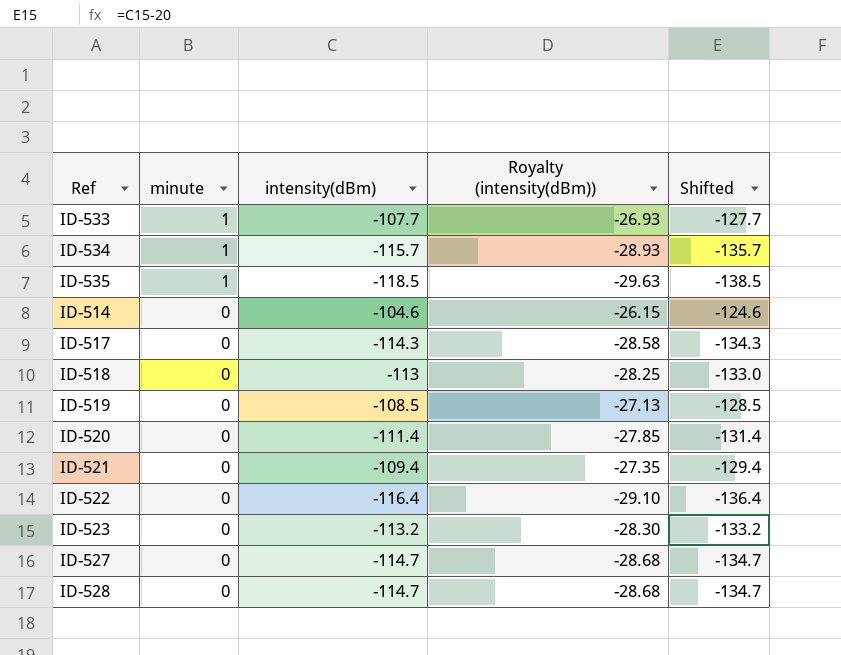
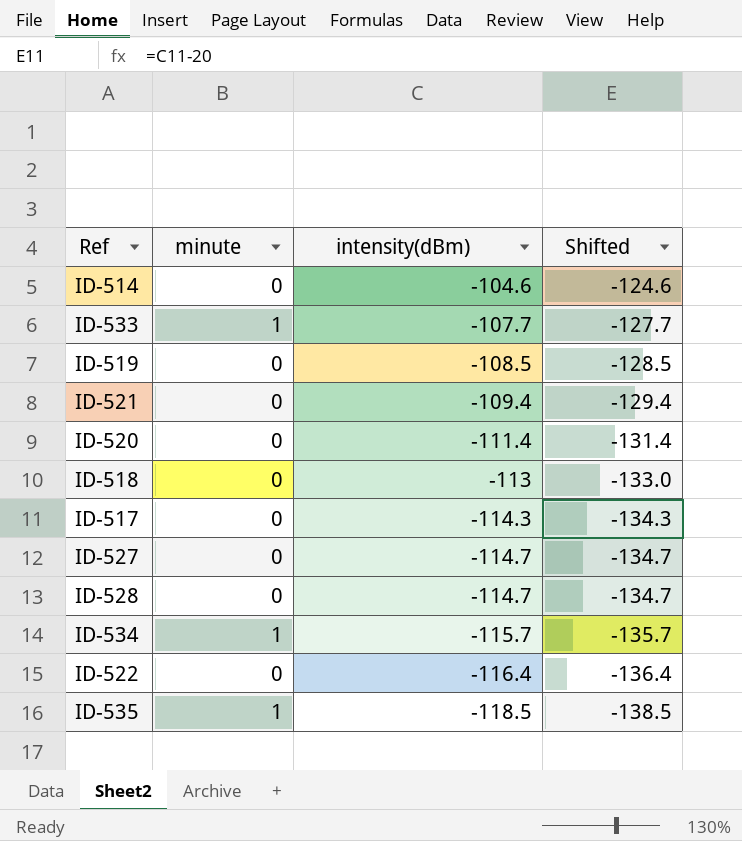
row order: minute descending -> intensity(dBm) descending
column Royalty (intensity(dBm)) | formula: [intensity(dBm)] * 0.25 -> none
row ID-523: 0 | -113.2 | -28.30 | -133.2 -> none

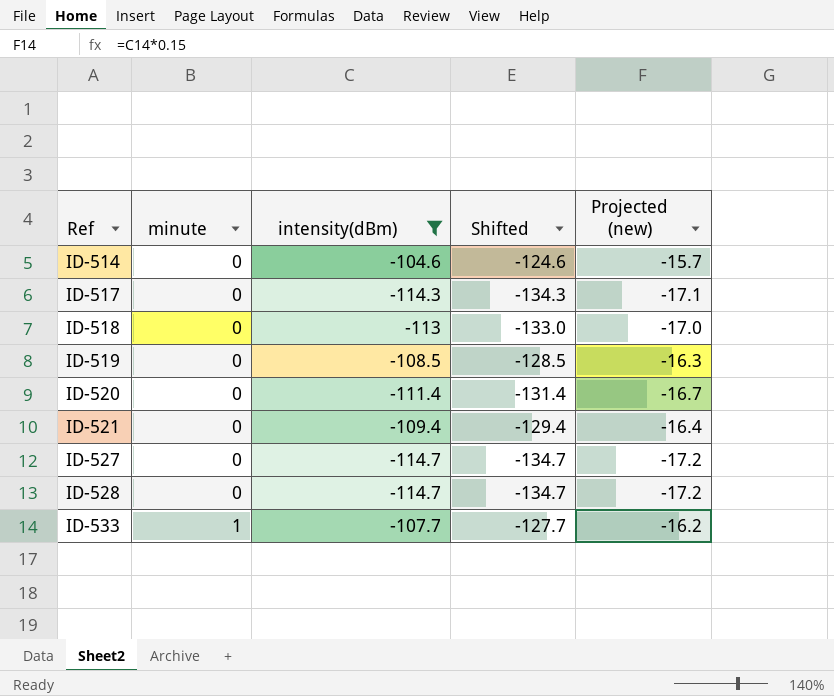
filter: none -> intensity(dBm) >= -114.7
row order: intensity(dBm) descending -> Ref ascending
column Projected (new) | formula: none -> [intensity(dBm)] * 0.15

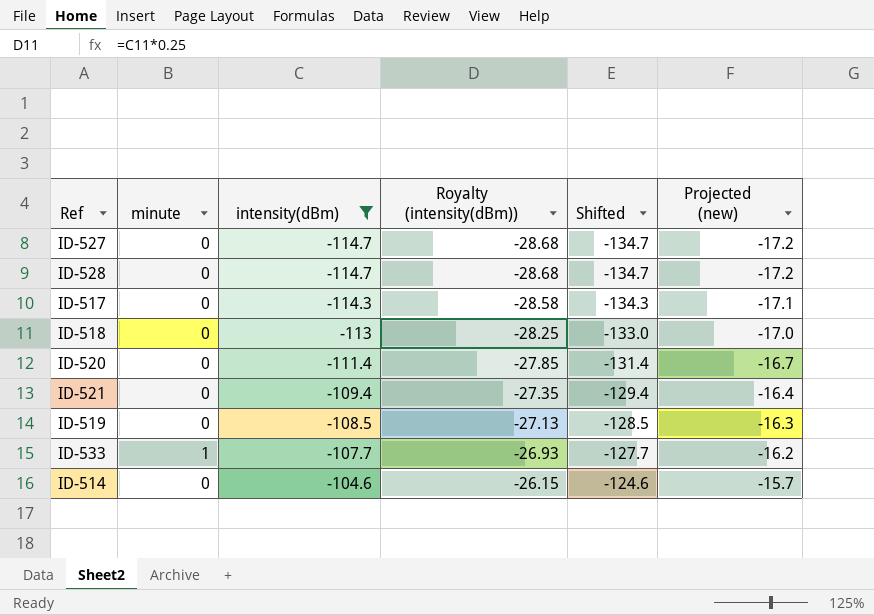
row order: Ref ascending -> intensity(dBm) ascending
column Royalty (intensity(dBm)) | formula: none -> [intensity(dBm)] * 0.25

